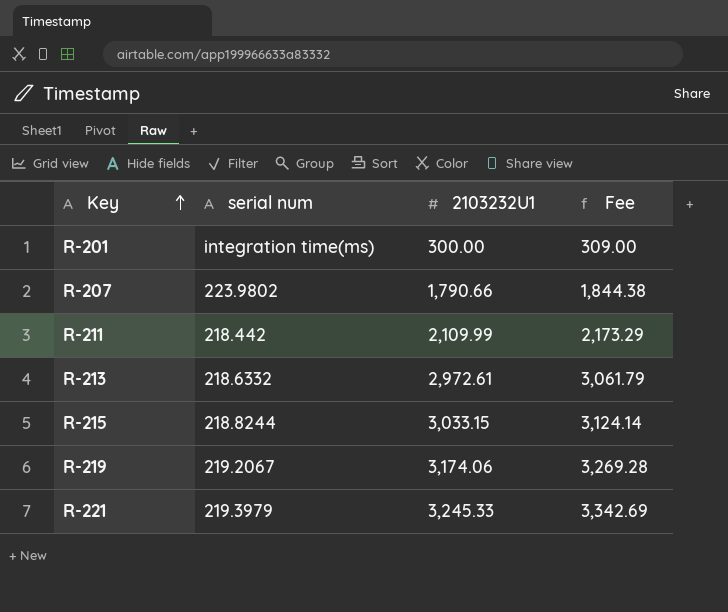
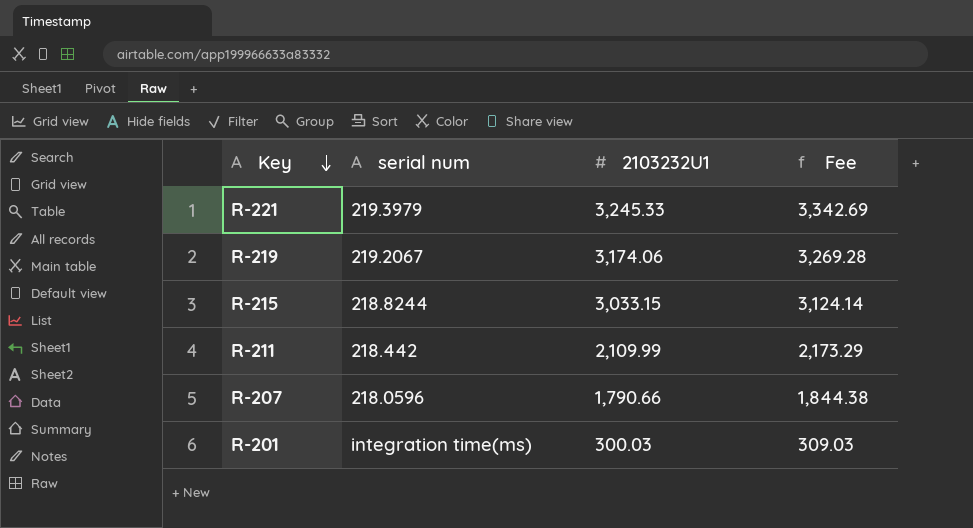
row order: Key ascending -> Key descending
row R-213: 218.6332 | 2,972.61 | 3,061.79 -> none
R-207 | serial num: 223.9802 -> 218.0596
R-201 | 2103232U1: 300.00 -> 300.03
R-201 | Fee: 309.00 -> 309.03

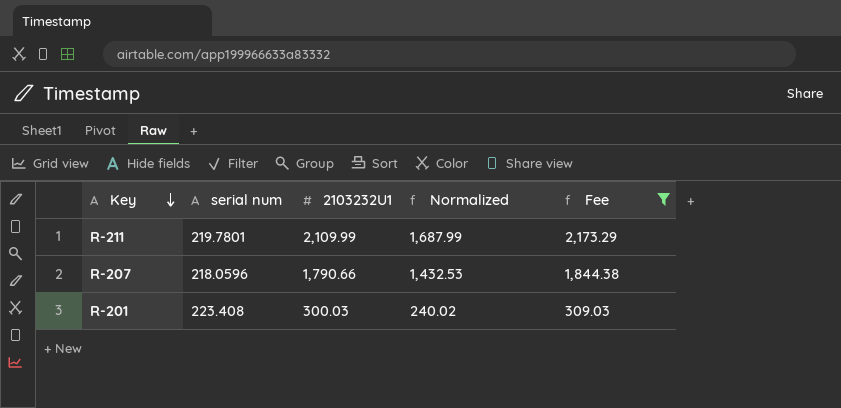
filter: none -> Fee <= 2,173.29
column Normalized | formula: none -> [2103232U1] * 0.8
R-211 | serial num: 218.442 -> 219.7801
R-201 | serial num: integration time(ms) -> 223.408

